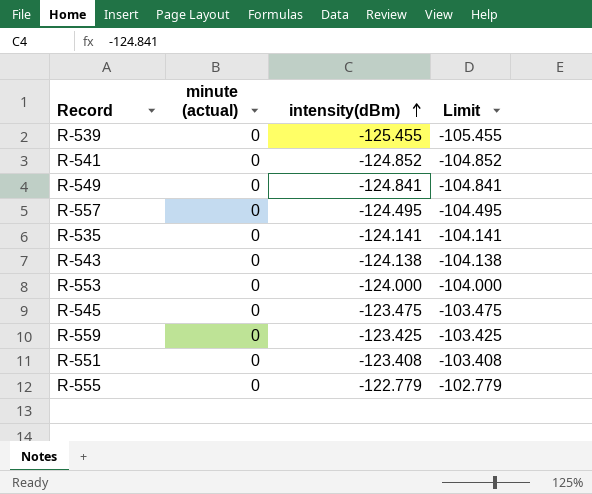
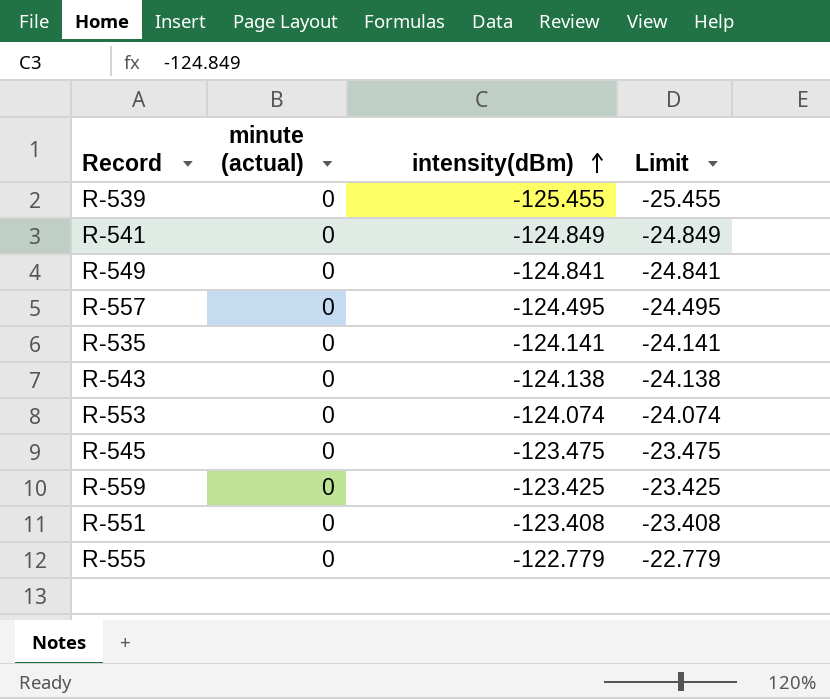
column Limit | formula: [intensity(dBm)] + 20 -> [intensity(dBm)] + 100
R-541 | intensity(dBm): -124.852 -> -124.849
R-553 | intensity(dBm): -124.000 -> -124.074

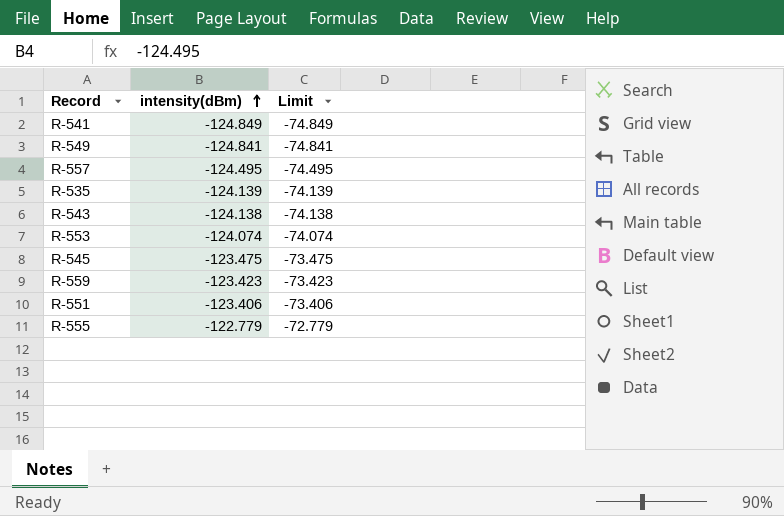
column minute (actual) | position: 2 -> none
column Limit | formula: [intensity(dBm)] + 100 -> [intensity(dBm)] + 50
row R-539: 0 | -125.455 | -25.455 -> none
R-535 | intensity(dBm): -124.141 -> -124.139
R-559 | intensity(dBm): -123.425 -> -123.423
R-551 | intensity(dBm): -123.408 -> -123.406

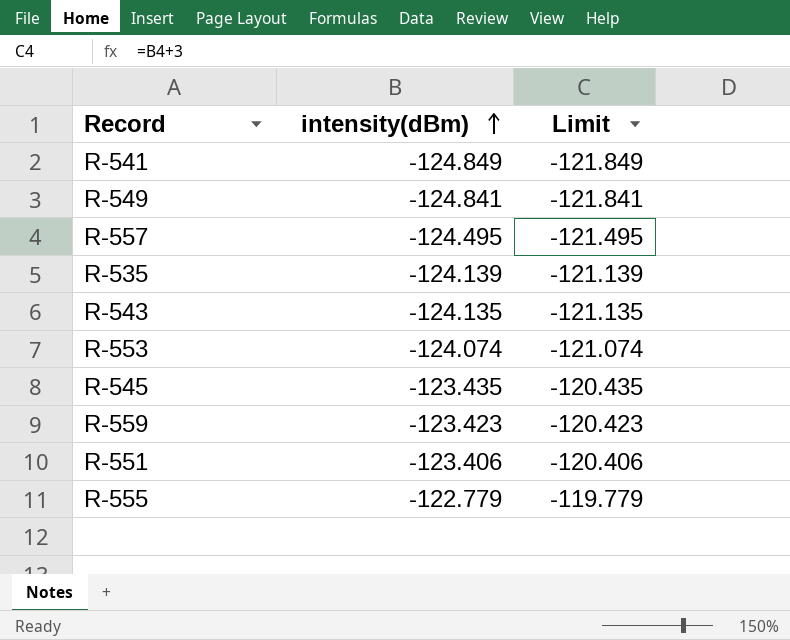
column Limit | formula: [intensity(dBm)] + 50 -> [intensity(dBm)] + 3
R-543 | intensity(dBm): -124.138 -> -124.135
R-545 | intensity(dBm): -123.475 -> -123.435

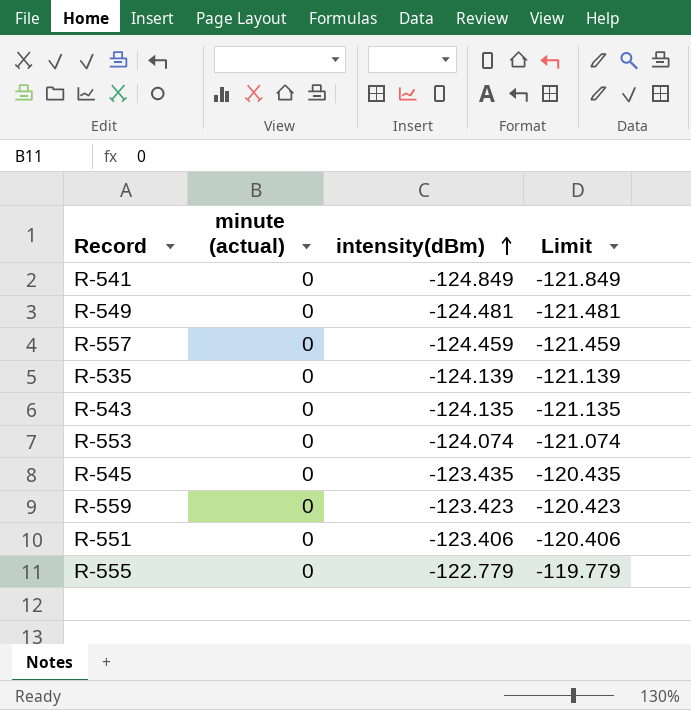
column minute (actual) | position: none -> 2
R-549 | intensity(dBm): -124.841 -> -124.481
R-549 | Limit: -121.841 -> -121.481
R-557 | intensity(dBm): -124.495 -> -124.459
R-557 | Limit: -121.495 -> -121.459

